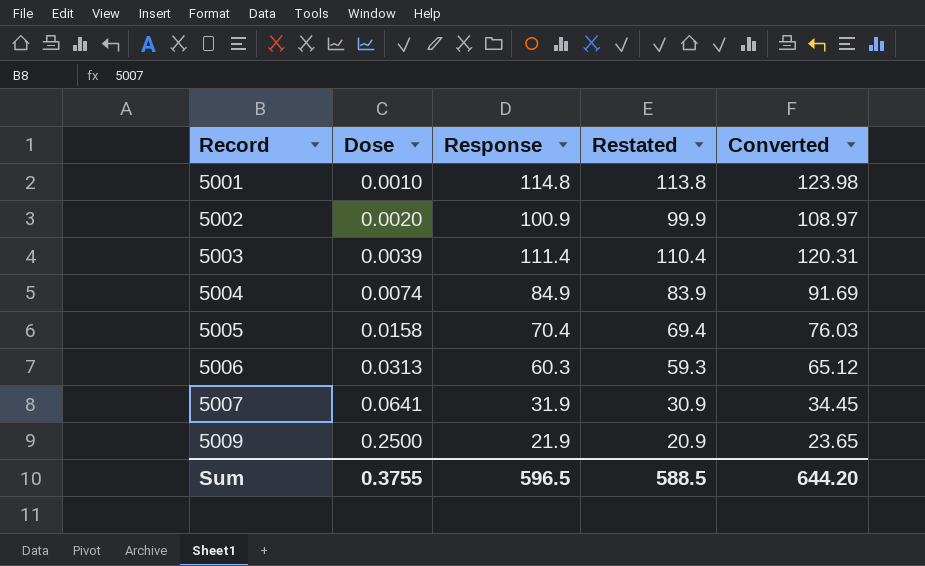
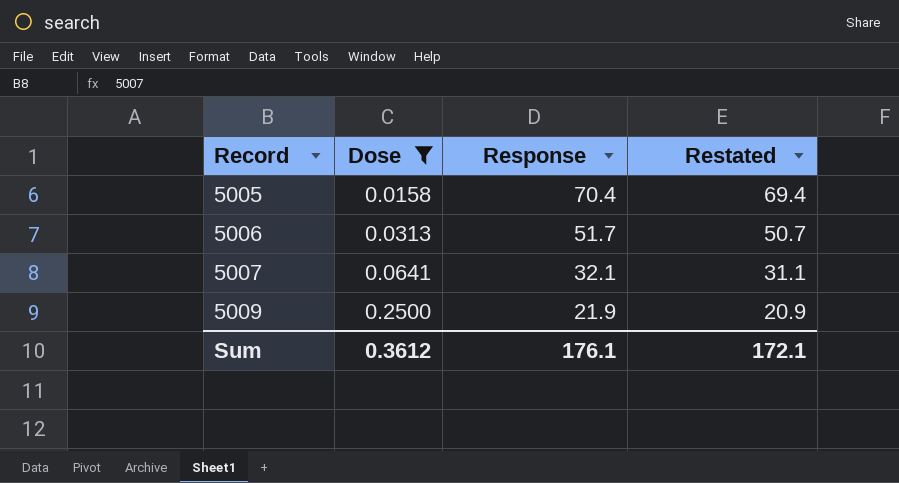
filter: none -> Dose >= 0.0158
column Converted | formula: [Response] * 1.08 -> none
5006 | Response: 60.3 -> 51.7
5006 | Restated: 59.3 -> 50.7
5007 | Response: 31.9 -> 32.1
5007 | Restated: 30.9 -> 31.1
Sum | Dose: 0.3755 -> 0.3612
Sum | Response: 596.5 -> 176.1
Sum | Restated: 588.5 -> 172.1

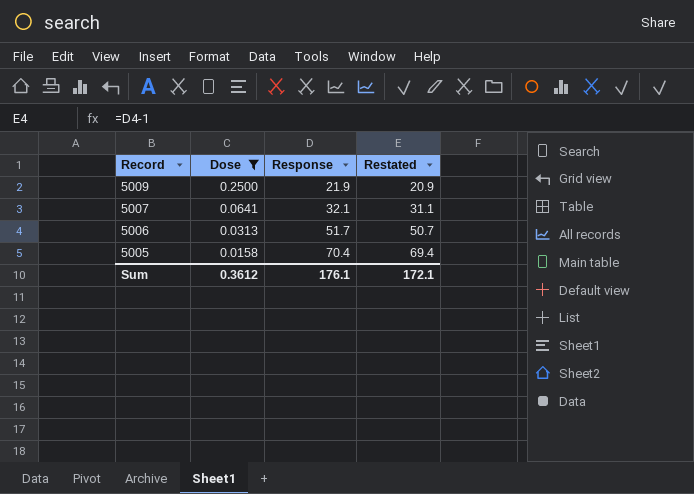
row order: Record ascending -> Record descending

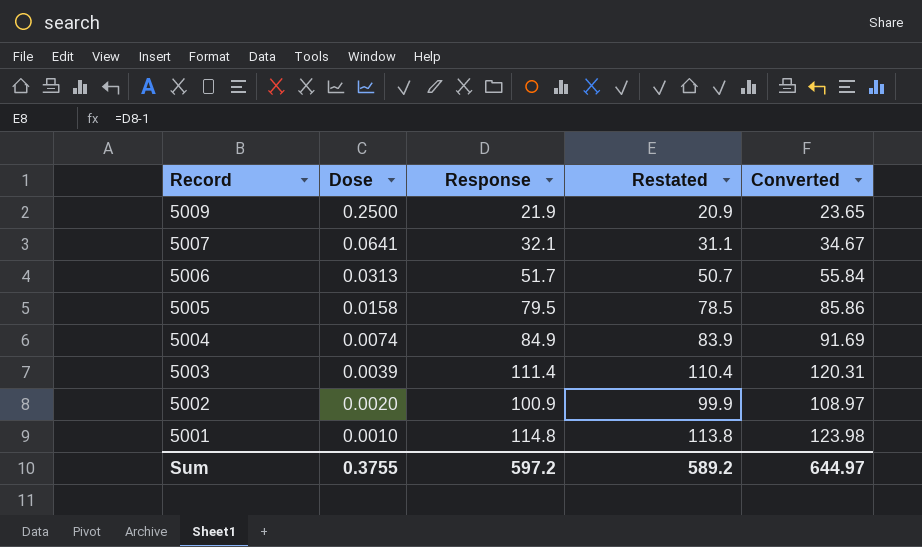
filter: Dose >= 0.0158 -> none
column Converted | formula: none -> [Response] * 1.08
5005 | Response: 70.4 -> 79.5
5005 | Restated: 69.4 -> 78.5
Sum | Dose: 0.3612 -> 0.3755
Sum | Response: 176.1 -> 597.2
Sum | Restated: 172.1 -> 589.2

